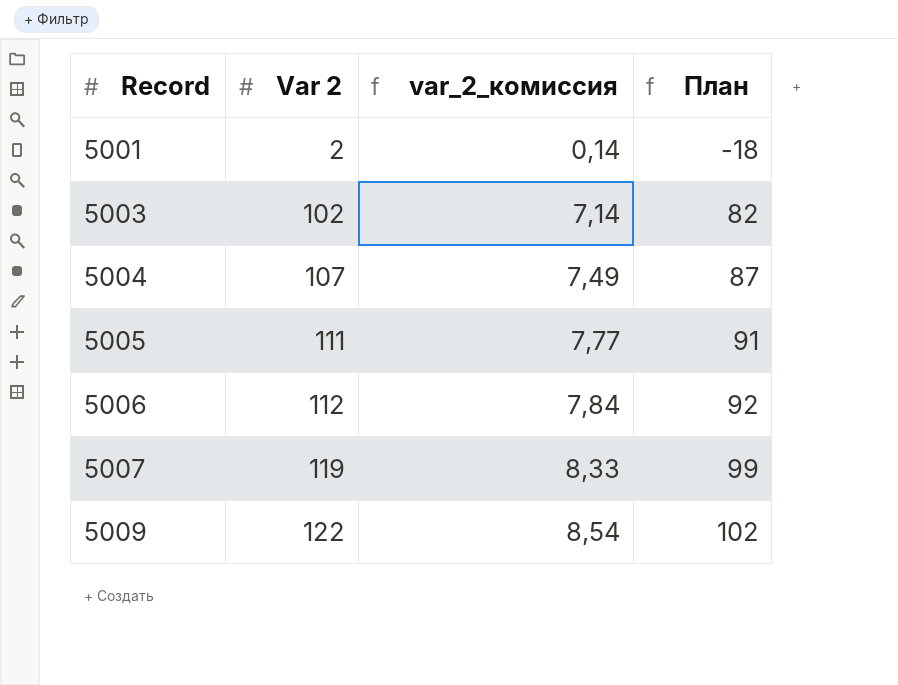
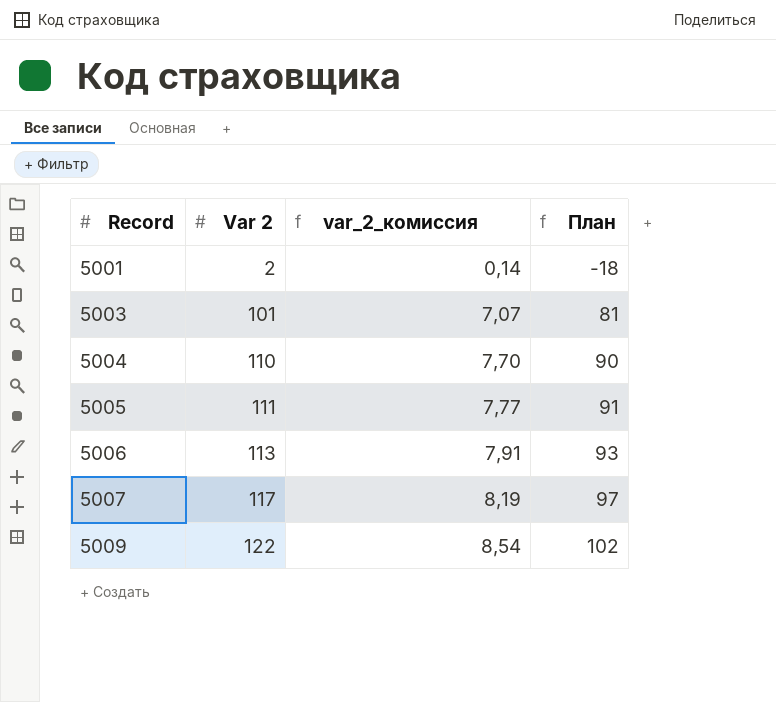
5003 | Var 2: 102 -> 101
5003 | var_2_комиссия: 7,14 -> 7,07
5003 | План: 82 -> 81
5004 | Var 2: 107 -> 110
5004 | var_2_комиссия: 7,49 -> 7,70
5004 | План: 87 -> 90
5006 | Var 2: 112 -> 113
5006 | var_2_комиссия: 7,84 -> 7,91
5006 | План: 92 -> 93
5007 | Var 2: 119 -> 117
5007 | var_2_комиссия: 8,33 -> 8,19
5007 | План: 99 -> 97

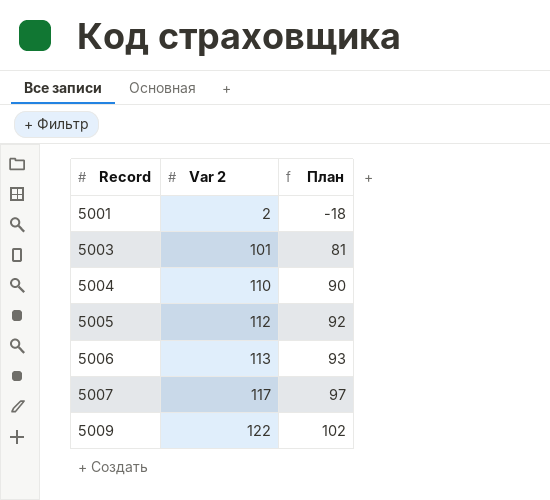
column var_2_комиссия | formula: [Var 2] * 0,07 -> none
5005 | Var 2: 111 -> 112
5005 | План: 91 -> 92

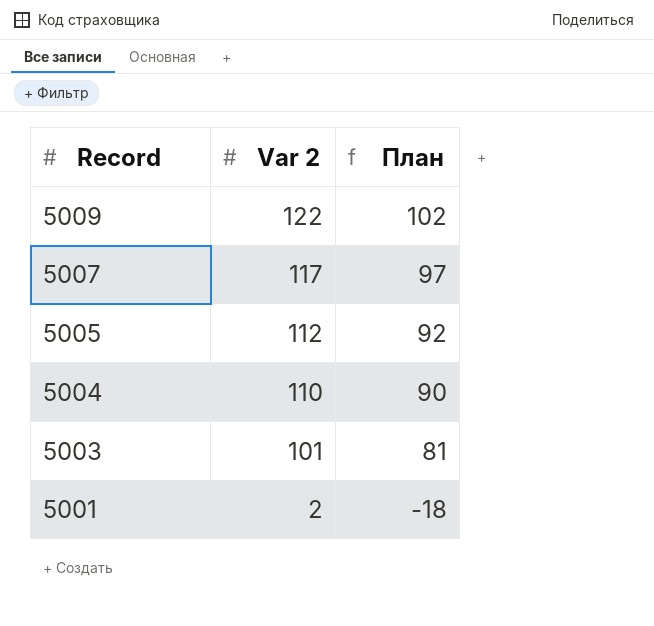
row order: Record ascending -> Record descending
row 5006: 113 | 93 -> none

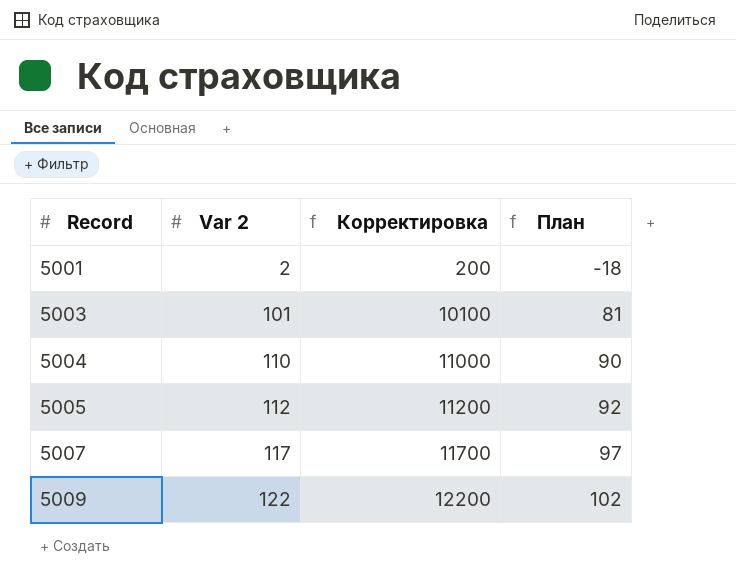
row order: Record descending -> Record ascending
column Корректировка | formula: none -> [Var 2] * 100

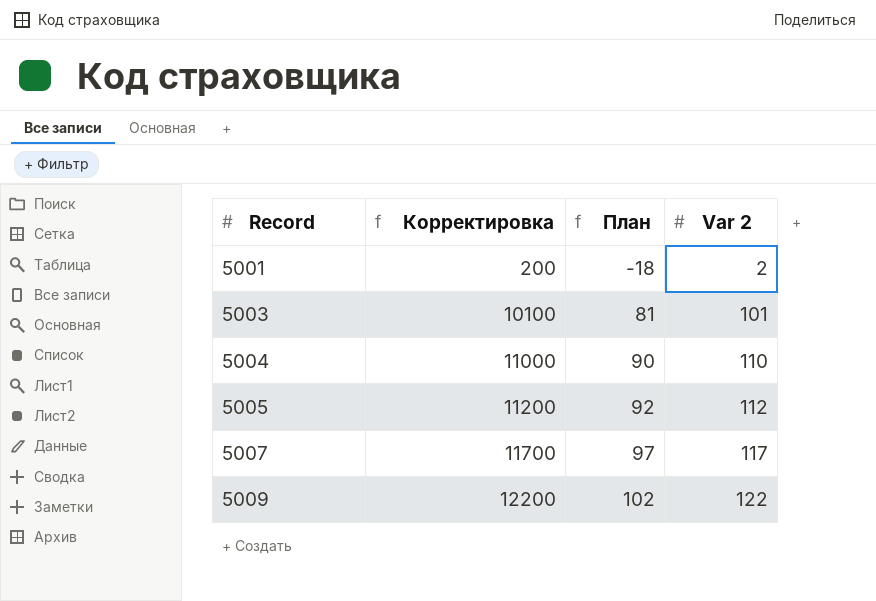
column Var 2 | position: 2 -> 4

